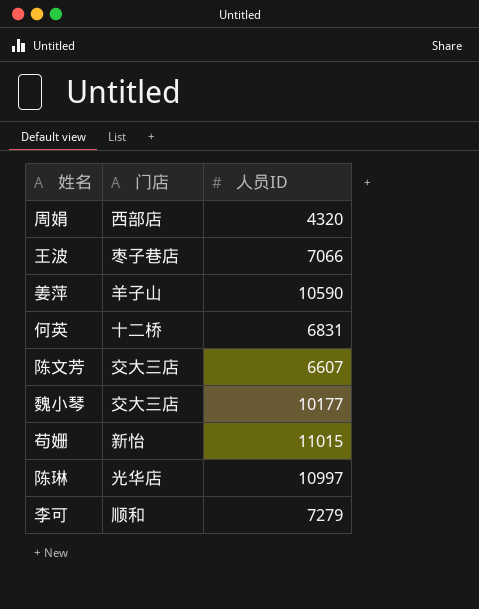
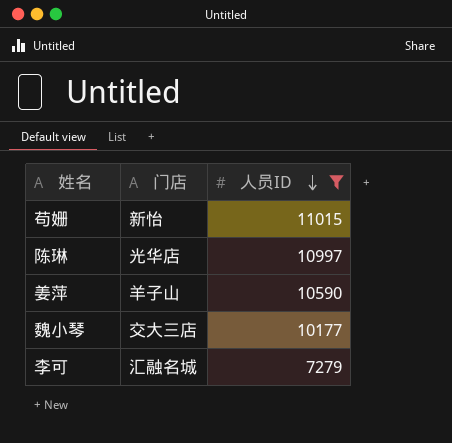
filter: none -> 人员ID >= 7279
row order: none -> 人员ID descending
李可 | 门店: 顺和 -> 汇融名城

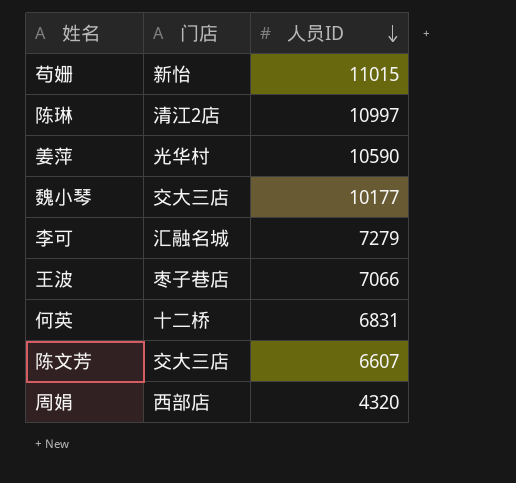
filter: 人员ID >= 7279 -> none
陈琳 | 门店: 光华店 -> 清江2店
姜萍 | 门店: 羊子山 -> 光华村

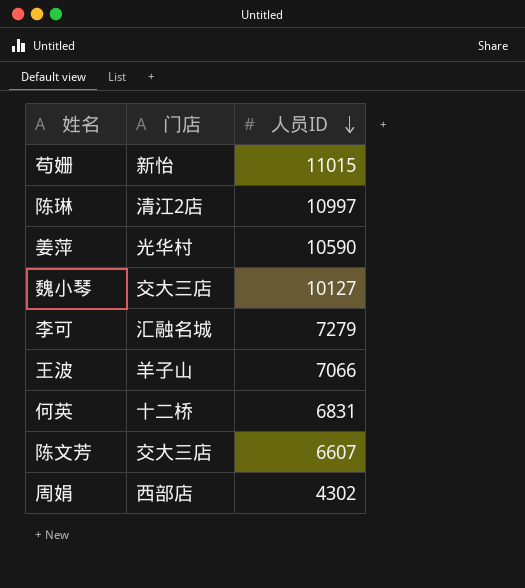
魏小琴 | 人员ID: 10177 -> 10127
王波 | 门店: 枣子巷店 -> 羊子山
周娟 | 人员ID: 4320 -> 4302

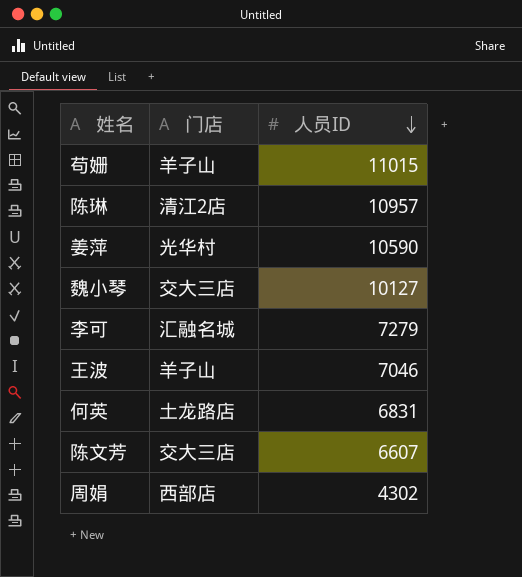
苟姗 | 门店: 新怡 -> 羊子山
陈琳 | 人员ID: 10997 -> 10957
王波 | 人员ID: 7066 -> 7046
何英 | 门店: 十二桥 -> 土龙路店

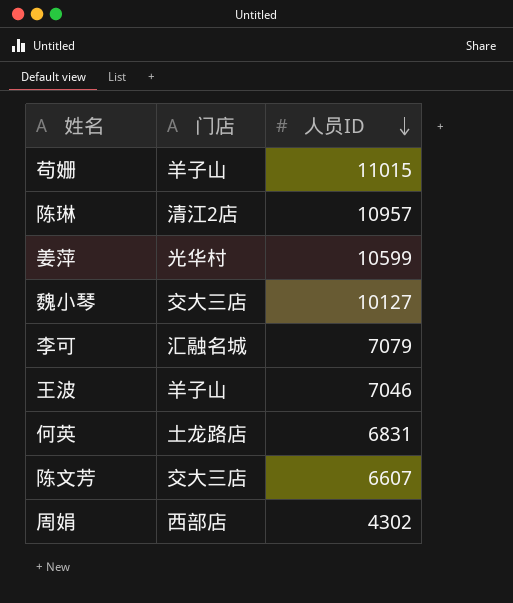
姜萍 | 人员ID: 10590 -> 10599
李可 | 人员ID: 7279 -> 7079

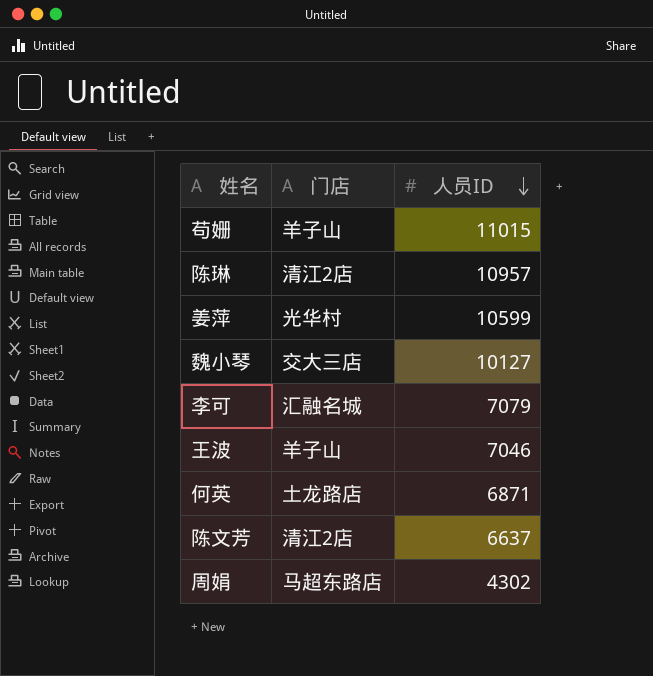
何英 | 人员ID: 6831 -> 6871
陈文芳 | 门店: 交大三店 -> 清江2店
陈文芳 | 人员ID: 6607 -> 6637
周娟 | 门店: 西部店 -> 马超东路店

